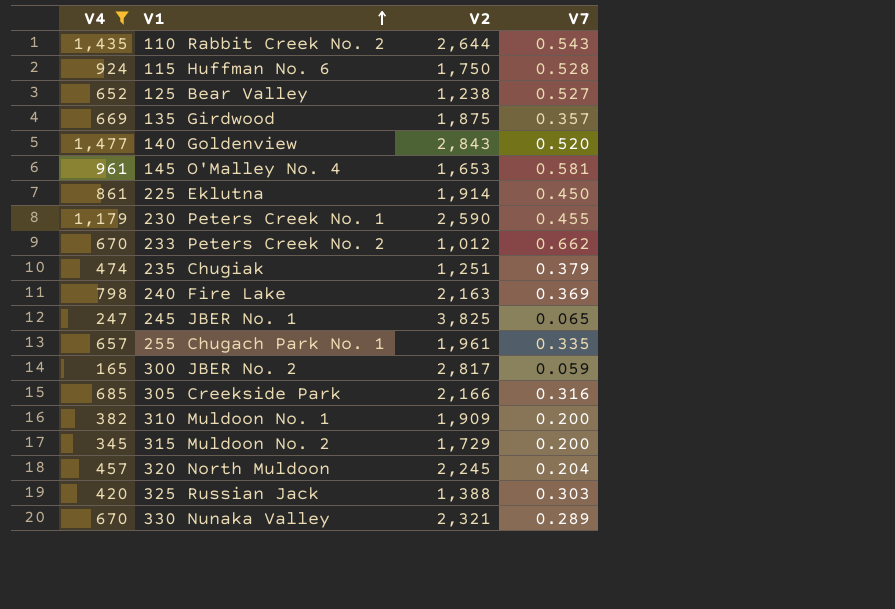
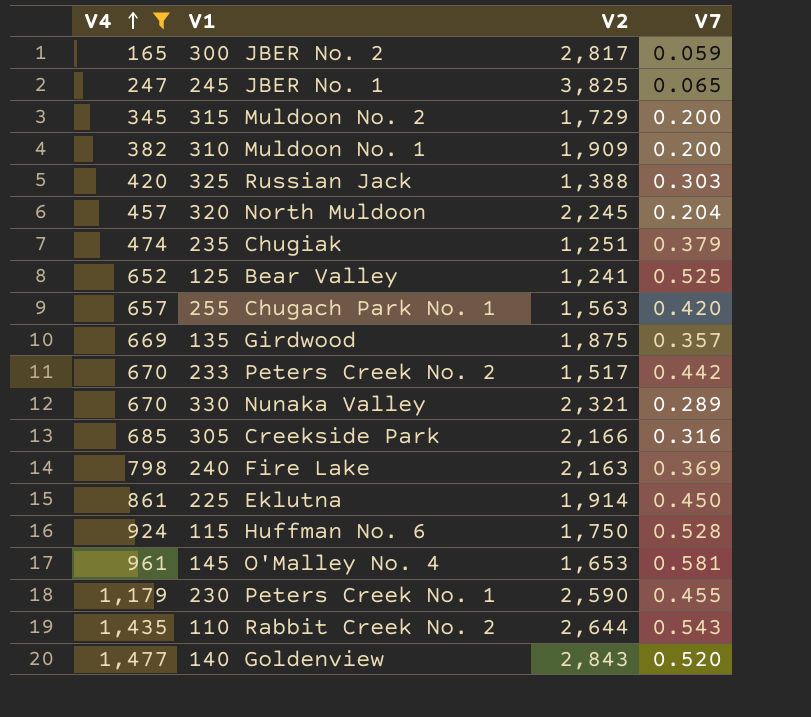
row order: V1 ascending -> V4 ascending
125 Bear Valley | V2: 1,238 -> 1,241
125 Bear Valley | V7: 0.527 -> 0.525
255 Chugach Park No. 1 | V2: 1,961 -> 1,563
255 Chugach Park No. 1 | V7: 0.335 -> 0.420
233 Peters Creek No. 2 | V2: 1,012 -> 1,517
233 Peters Creek No. 2 | V7: 0.662 -> 0.442

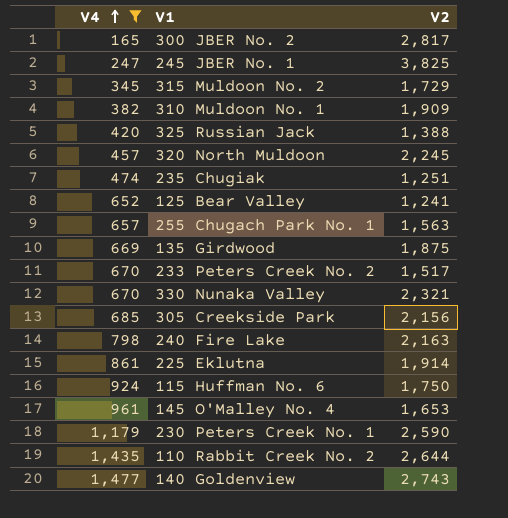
column V7 | formula: [V4] / [V2] -> none
305 Creekside Park | V2: 2,166 -> 2,156
140 Goldenview | V2: 2,843 -> 2,743

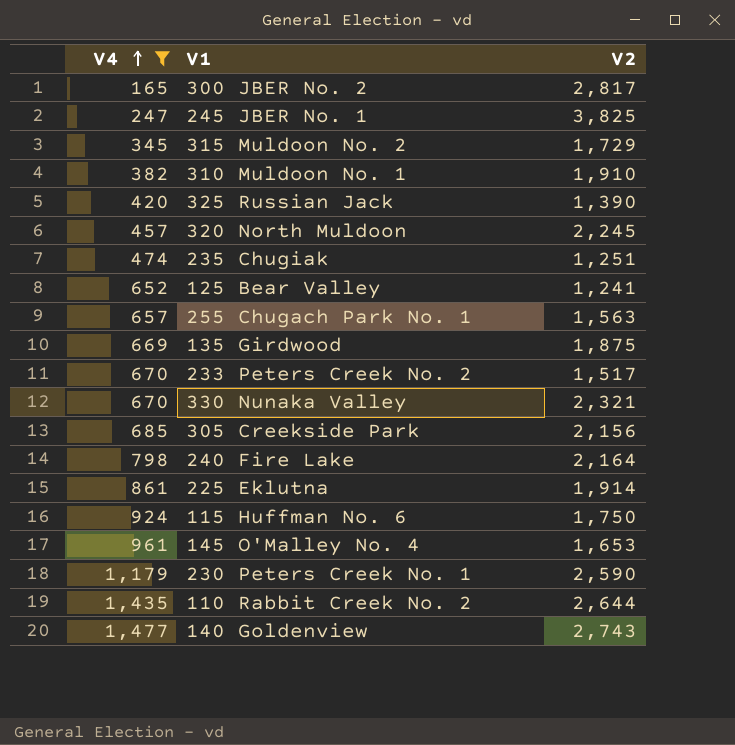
310 Muldoon No. 1 | V2: 1,909 -> 1,910
325 Russian Jack | V2: 1,388 -> 1,390
240 Fire Lake | V2: 2,163 -> 2,164

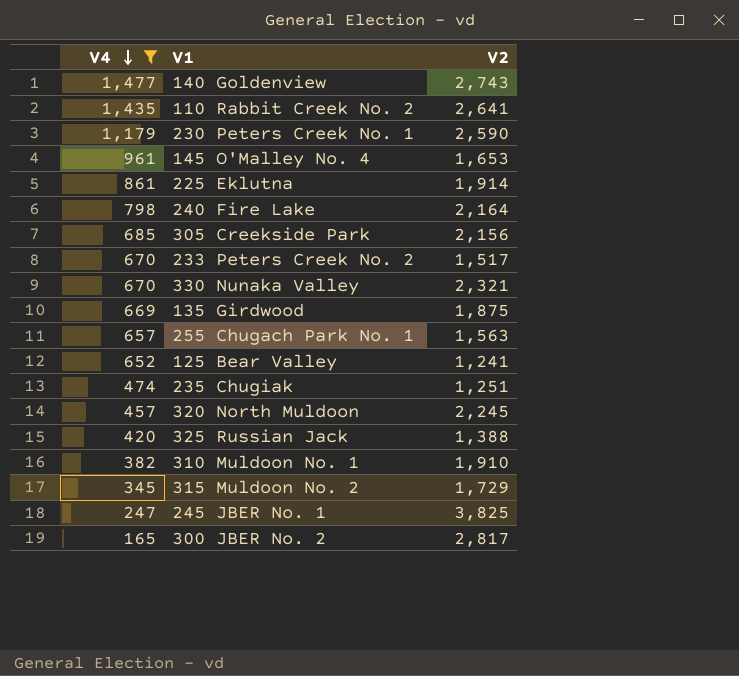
row order: V4 ascending -> V4 descending
row 115 Huffman No. 6: 924 | 1,750 -> none
110 Rabbit Creek No. 2 | V2: 2,644 -> 2,641
325 Russian Jack | V2: 1,390 -> 1,388

